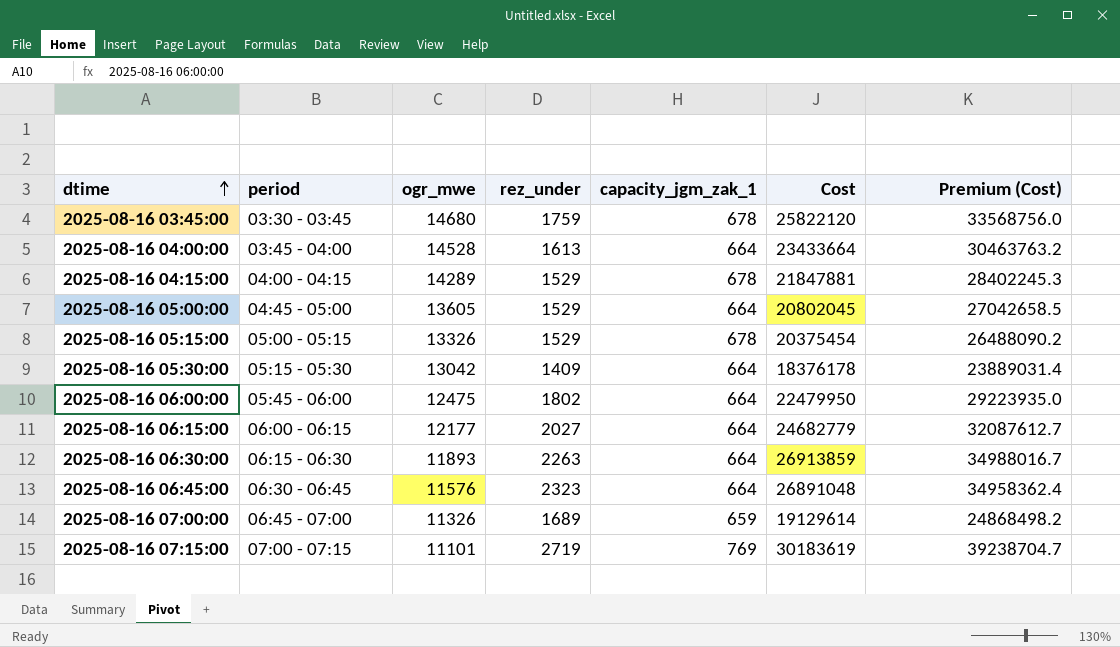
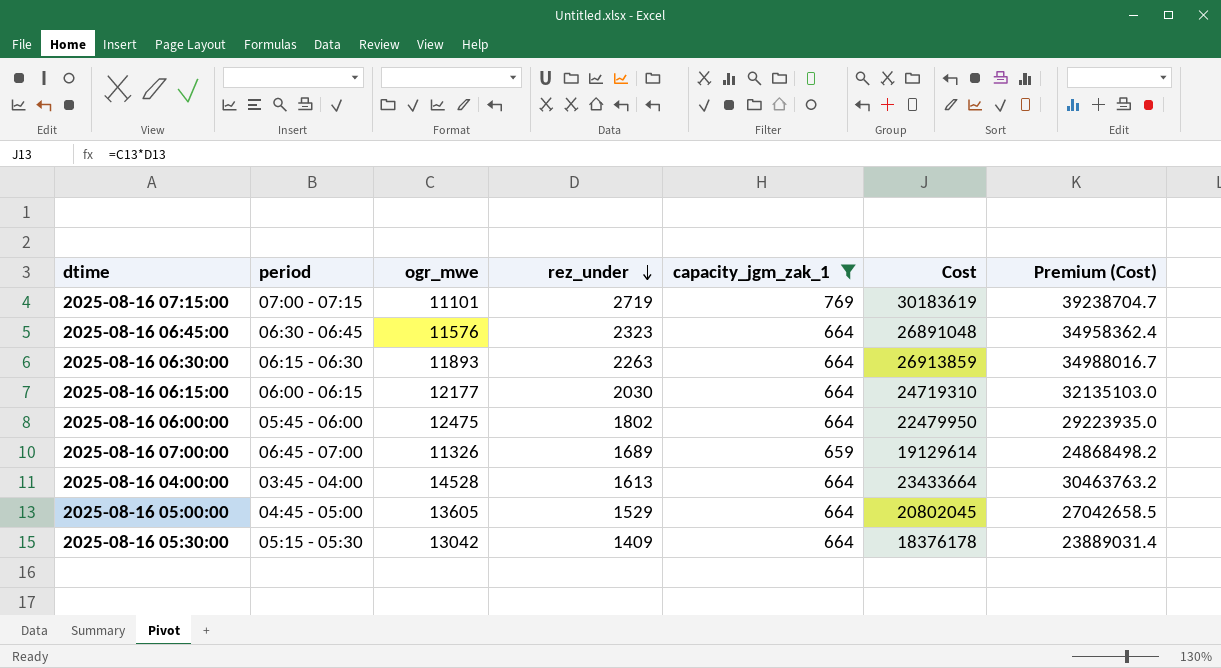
filter: none -> capacity_jgm_zak_1 != 678
row order: dtime ascending -> rez_under descending
2025-08-16 06:15:00 | rez_under: 2027 -> 2030
2025-08-16 06:15:00 | Cost: 24682779 -> 24719310
2025-08-16 06:15:00 | Premium (Cost): 32087612.7 -> 32135103.0

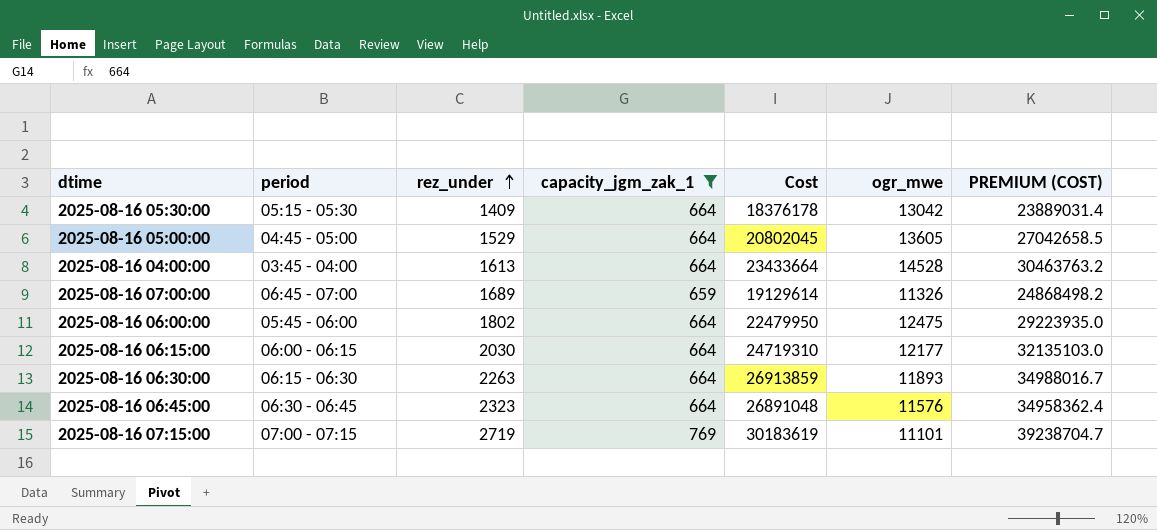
row order: rez_under descending -> rez_under ascending
column ogr_mwe | position: 3 -> 6
column name: Premium (Cost) -> PREMIUM (COST)

